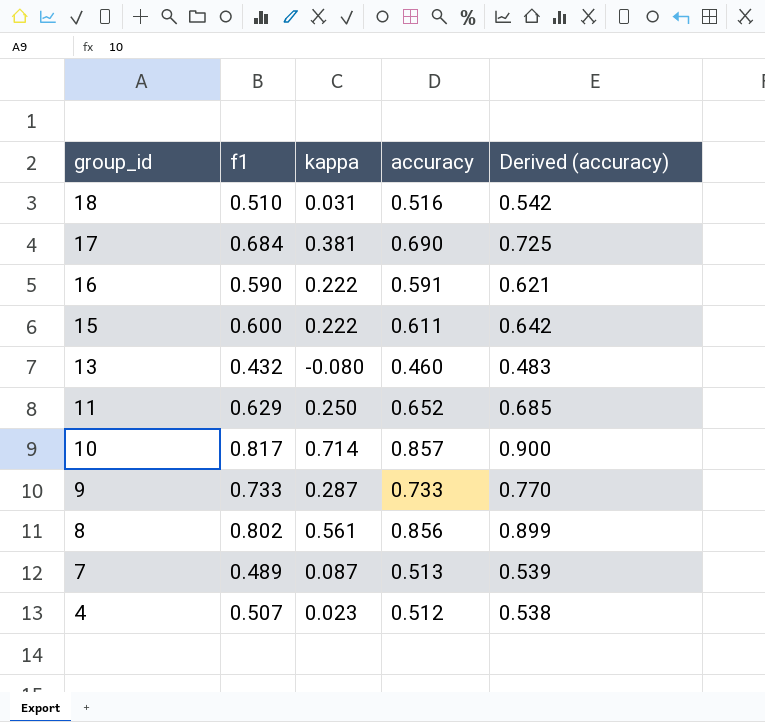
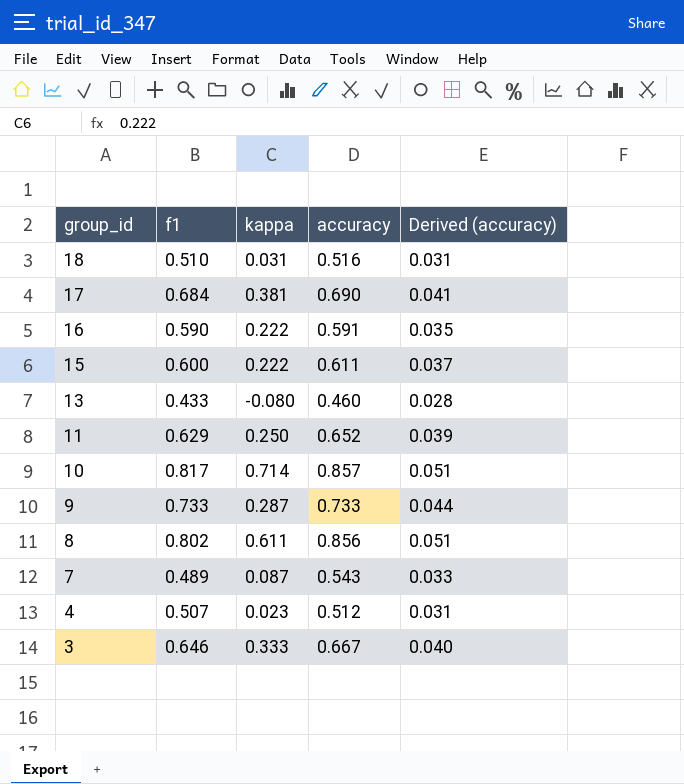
column Derived (accuracy) | formula: [accuracy] * 1.05 -> [accuracy] * 0.06
13 | f1: 0.432 -> 0.433
8 | kappa: 0.561 -> 0.611
7 | accuracy: 0.513 -> 0.543
row 3: none -> 0.646 | 0.333 | 0.667 | 0.040

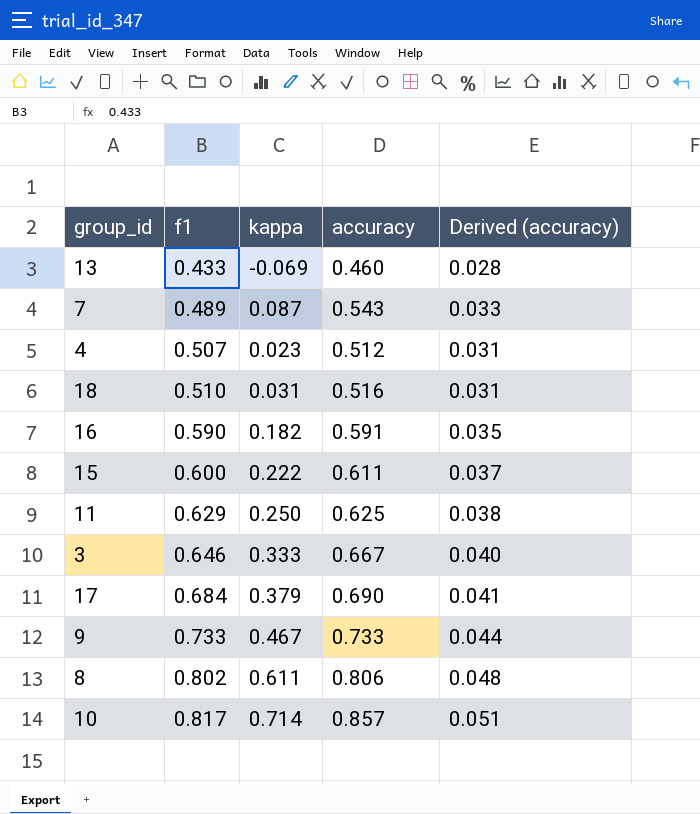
row order: group_id descending -> f1 ascending
13 | kappa: -0.080 -> -0.069
16 | kappa: 0.222 -> 0.182
11 | accuracy: 0.652 -> 0.625
11 | Derived (accuracy): 0.039 -> 0.038
17 | kappa: 0.381 -> 0.379
9 | kappa: 0.287 -> 0.467
8 | accuracy: 0.856 -> 0.806
8 | Derived (accuracy): 0.051 -> 0.048

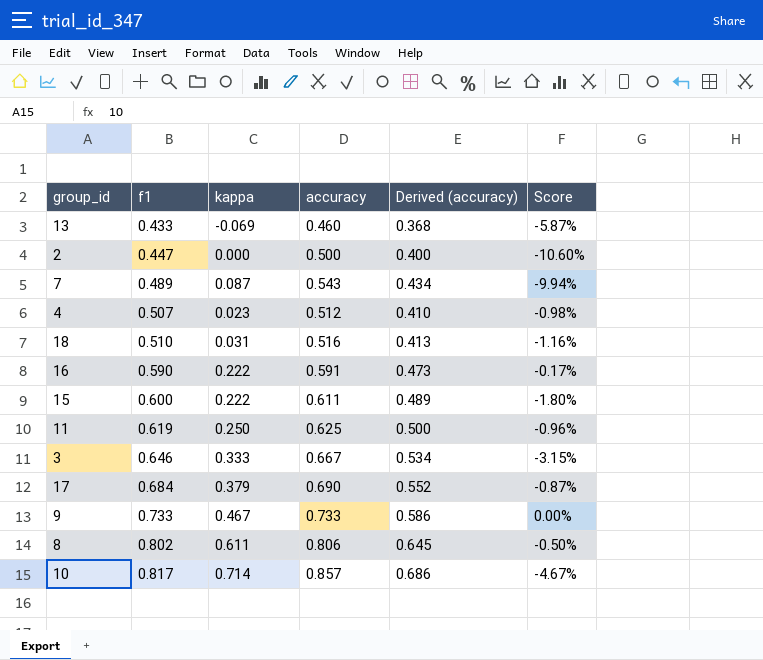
column Derived (accuracy) | formula: [accuracy] * 0.06 -> [accuracy] * 0.8
column Score | formula: none -> ([f1] - [accuracy]) / [accuracy]
row 2: none -> 0.447 | 0.000 | 0.500 | 0.400 | -10.60%
16 | kappa: 0.182 -> 0.222
11 | f1: 0.629 -> 0.619

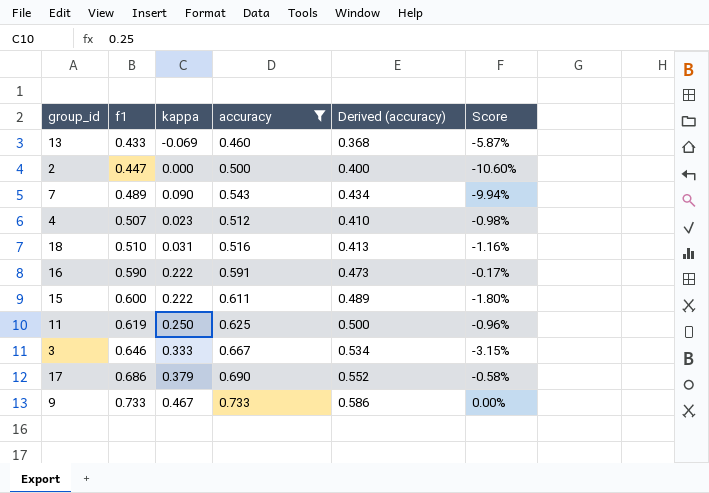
filter: none -> accuracy <= 0.733
7 | kappa: 0.087 -> 0.090
17 | f1: 0.684 -> 0.686
17 | Score: -0.87% -> -0.58%

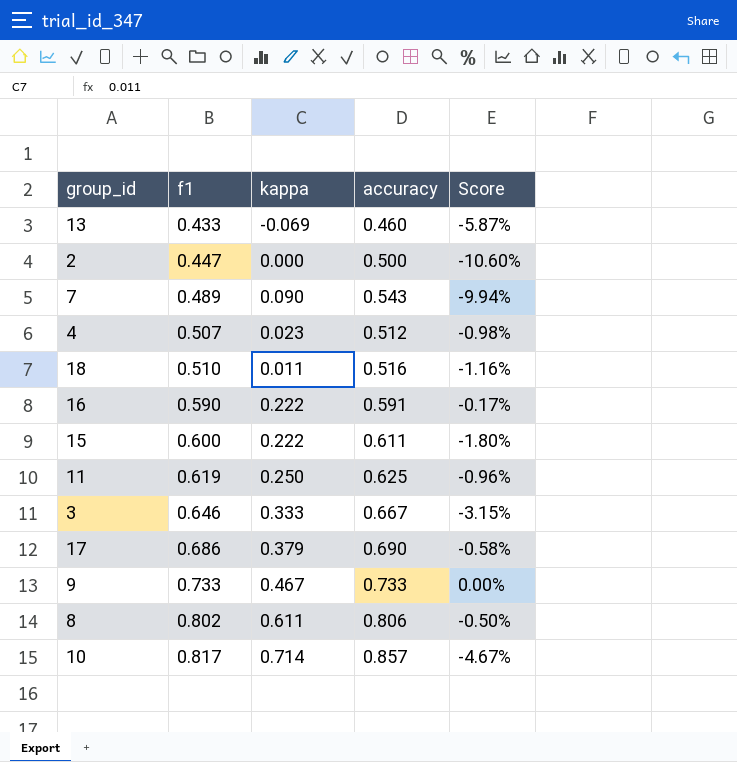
filter: accuracy <= 0.733 -> none
column Derived (accuracy) | formula: [accuracy] * 0.8 -> none
18 | kappa: 0.031 -> 0.011

